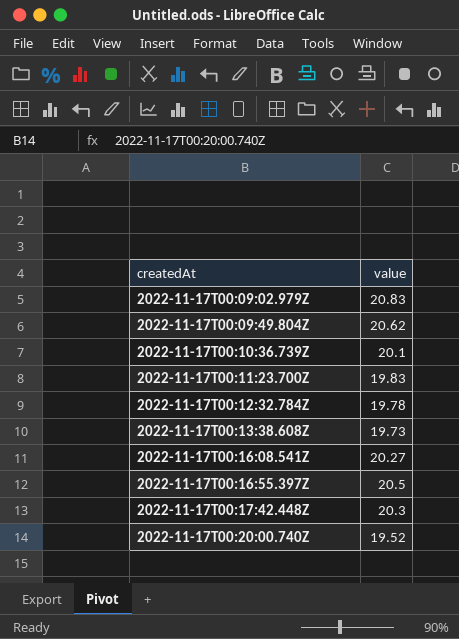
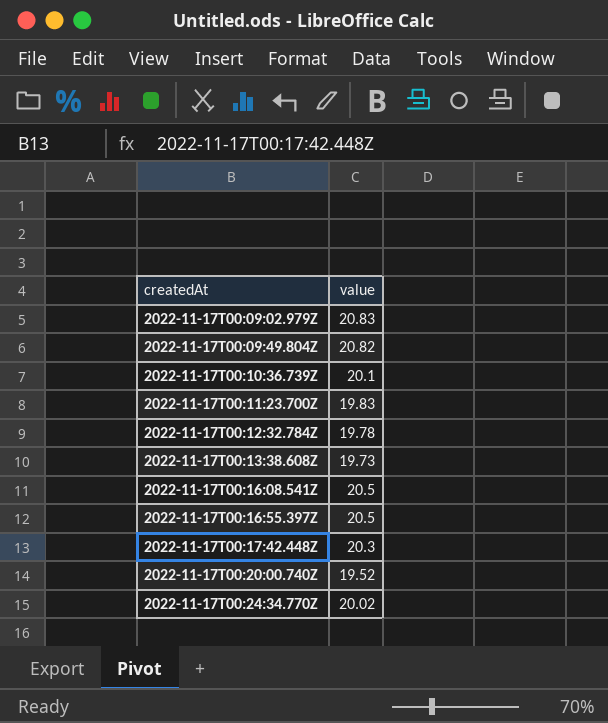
2022-11-17T00:09:49.804Z | value: 20.62 -> 20.82
2022-11-17T00:16:08.541Z | value: 20.27 -> 20.5
row 2022-11-17T00:24:34.770Z: none -> 20.02

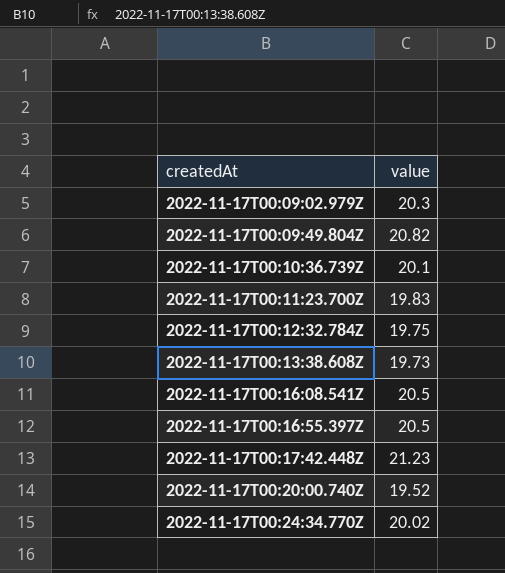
2022-11-17T00:09:02.979Z | value: 20.83 -> 20.3
2022-11-17T00:12:32.784Z | value: 19.78 -> 19.75
2022-11-17T00:17:42.448Z | value: 20.3 -> 21.23

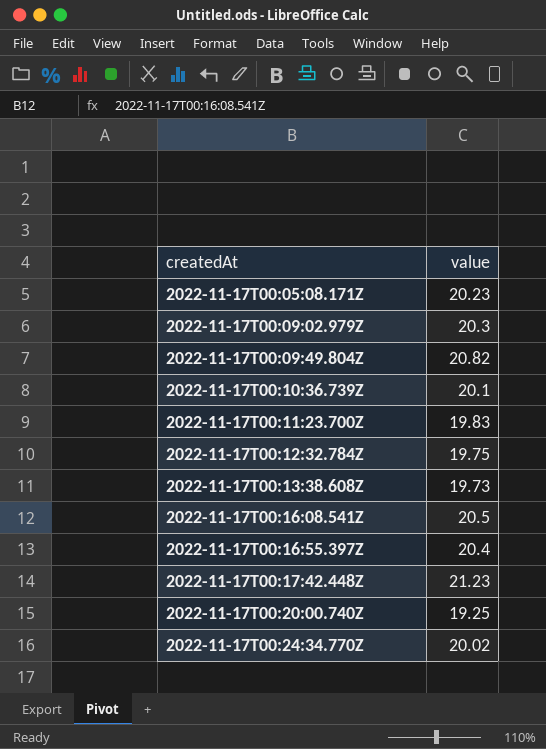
row 2022-11-17T00:05:08.171Z: none -> 20.23
2022-11-17T00:16:55.397Z | value: 20.5 -> 20.4
2022-11-17T00:20:00.740Z | value: 19.52 -> 19.25

